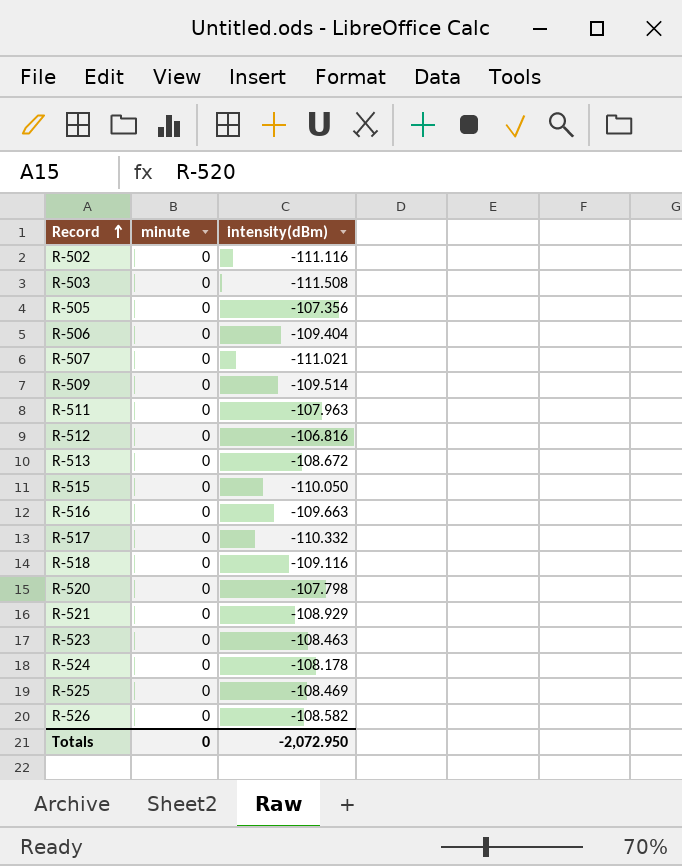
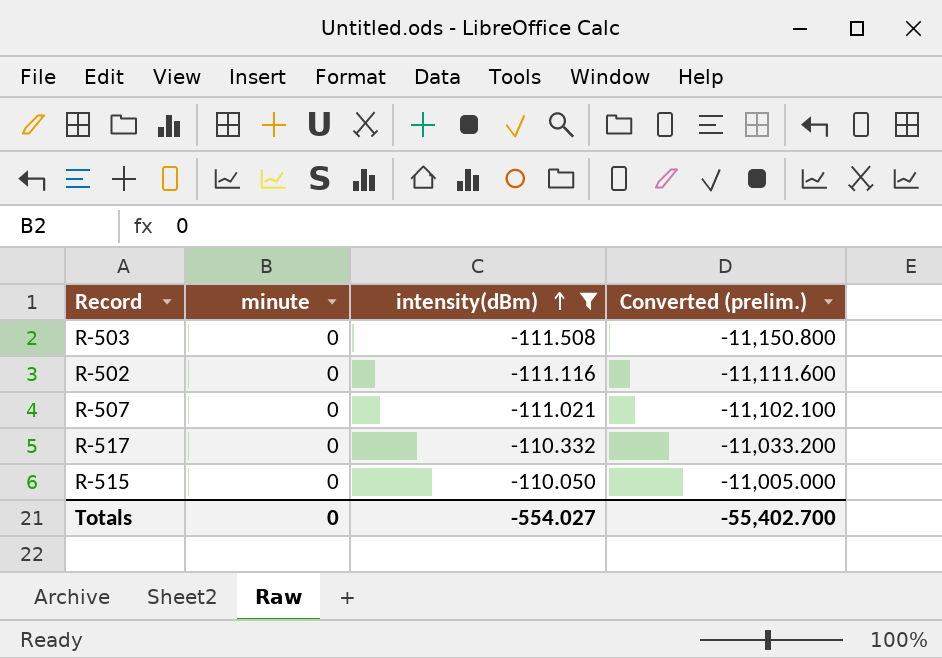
filter: none -> intensity(dBm) <= -110.050
row order: Record ascending -> intensity(dBm) ascending
column Converted (prelim.) | formula: none -> [intensity(dBm)] * 100
Totals | intensity(dBm): -2,072.950 -> -554.027

